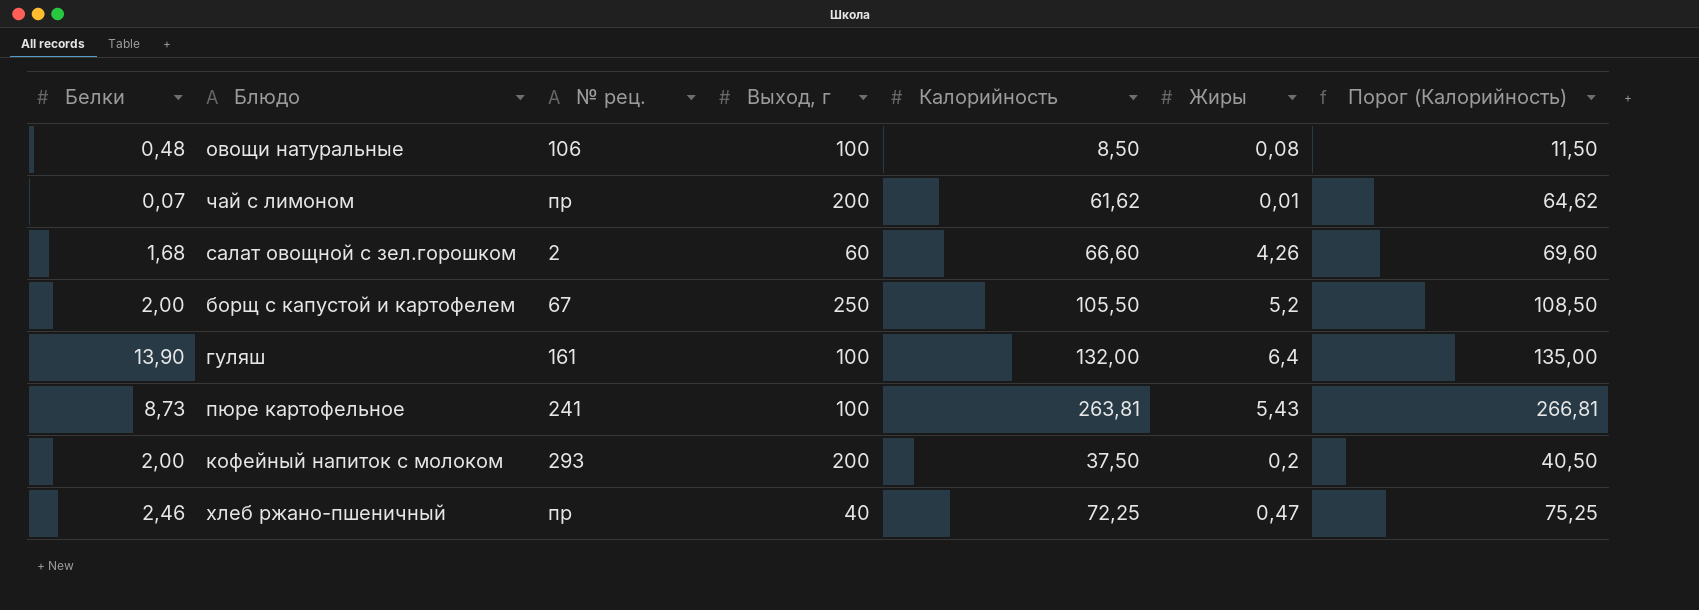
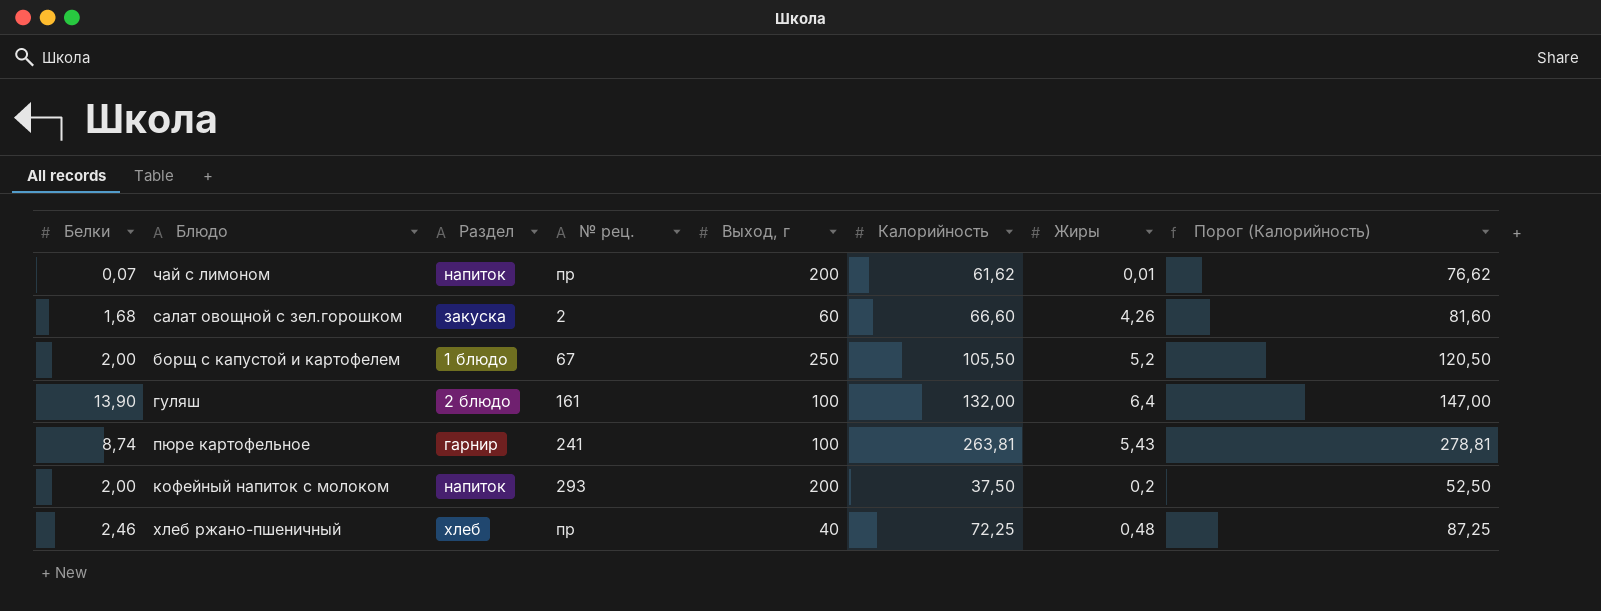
column Раздел | position: none -> 3
column Порог (Калорийность) | formula: [Калорийность] + 3 -> [Калорийность] + 15
row овощи натуральные: 0,48 | 106 | 100 | 8,50 | 0,08 | 11,50 -> none
пюре картофельное | Белки: 8,73 -> 8,74
хлеб ржано-пшеничный | Жиры: 0,47 -> 0,48

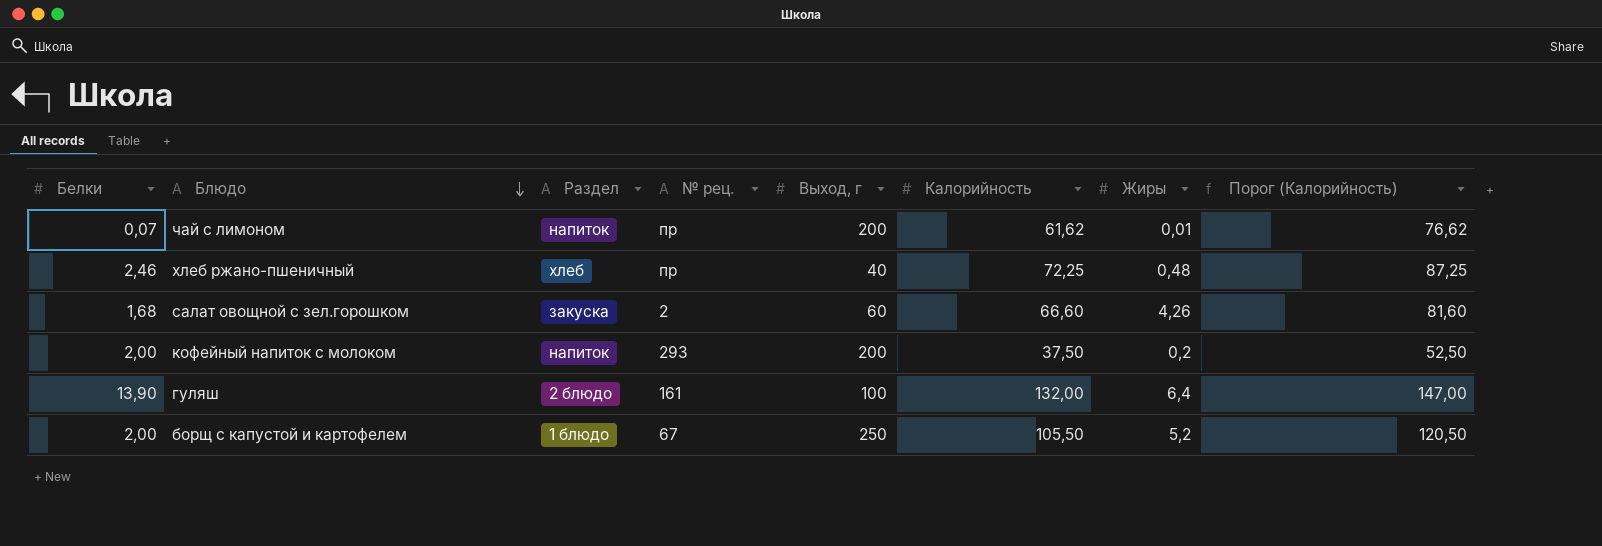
row order: none -> Блюдо descending
row пюре картофельное: 8,74 | гарнир | 241 | 100 | 263,81 | 5,43 | 278,81 -> none

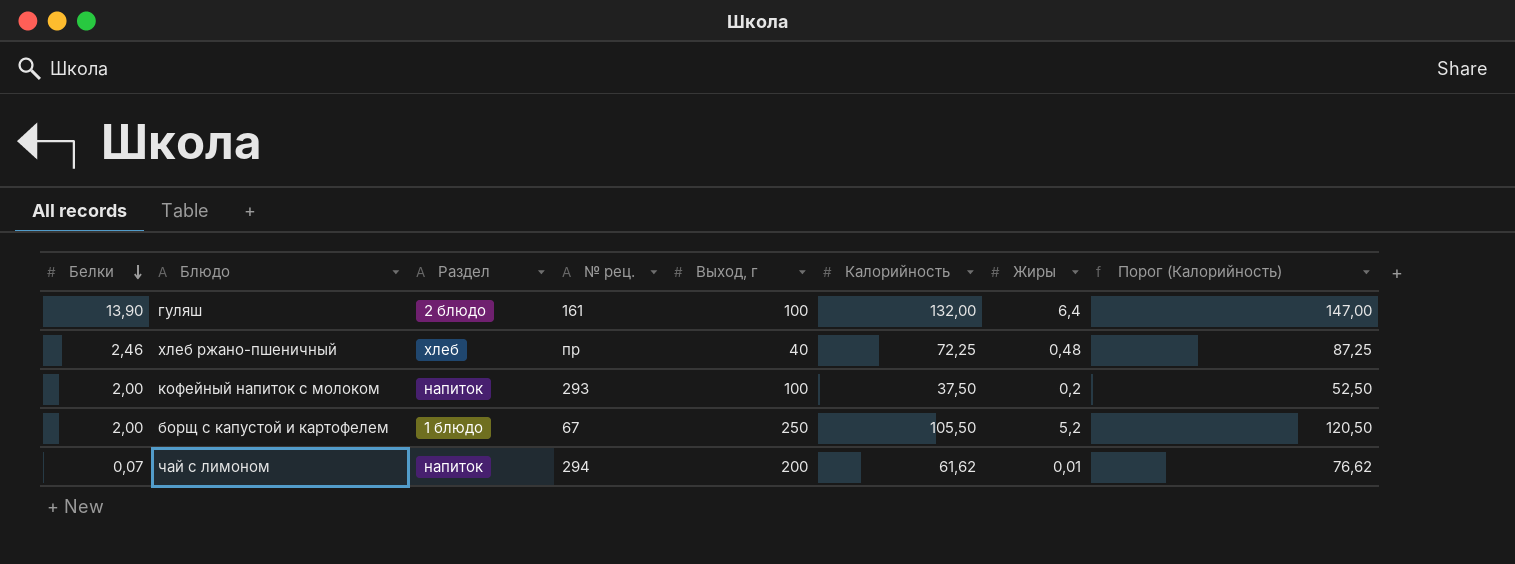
row order: Блюдо descending -> Белки descending
row салат овощной с зел.горошком: 1,68 | закуска | 2 | 60 | 66,60 | 4,26 | 81,60 -> none
кофейный напиток с молоком | Выход, г: 200 -> 100
чай с лимоном | № рец.: пр -> 294

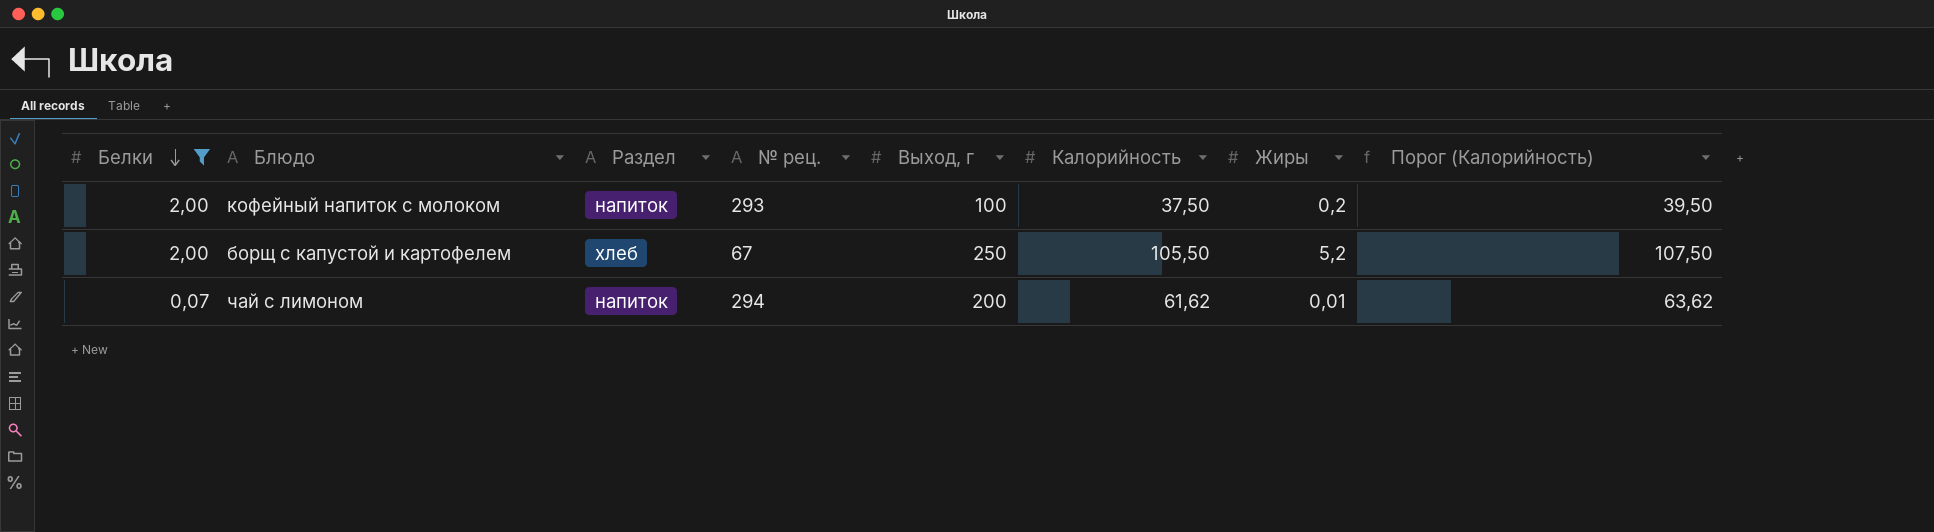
filter: none -> Белки <= 2,00
column Порог (Калорийность) | formula: [Калорийность] + 15 -> [Калорийность] + 2
борщ с капустой и картофелем | Раздел: 1 блюдо -> хлеб

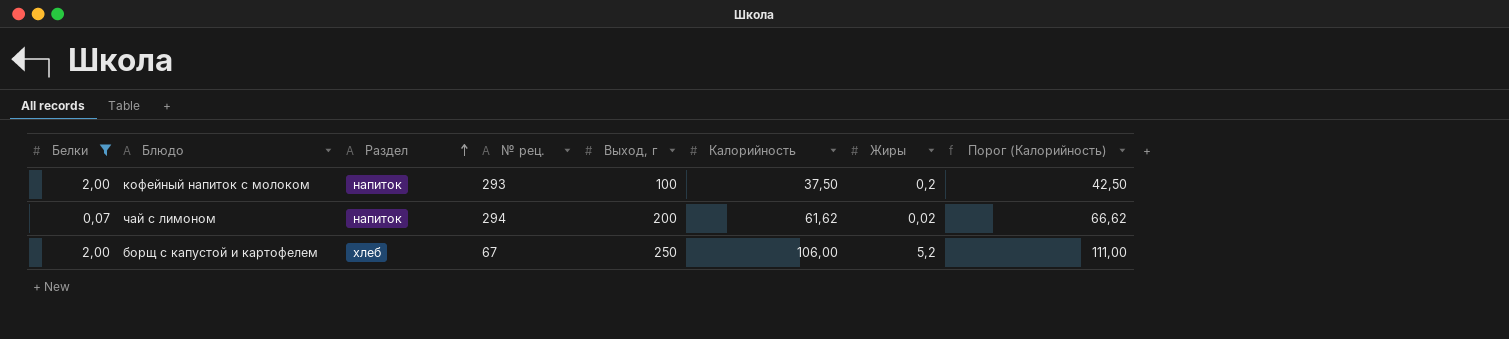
row order: Белки descending -> Раздел ascending
column Порог (Калорийность) | formula: [Калорийность] + 2 -> [Калорийность] + 5
чай с лимоном | Жиры: 0,01 -> 0,02
борщ с капустой и картофелем | Калорийность: 105,50 -> 106,00

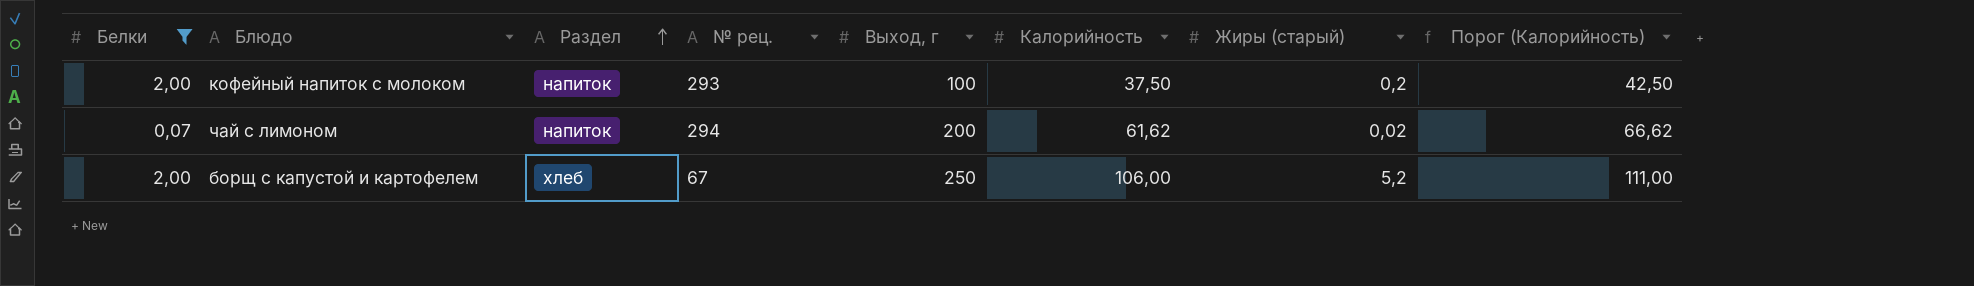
column name: Жиры -> Жиры (старый)

